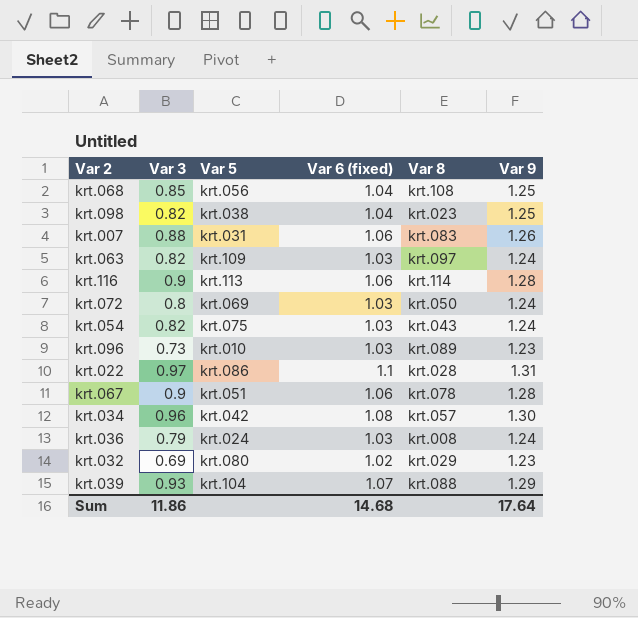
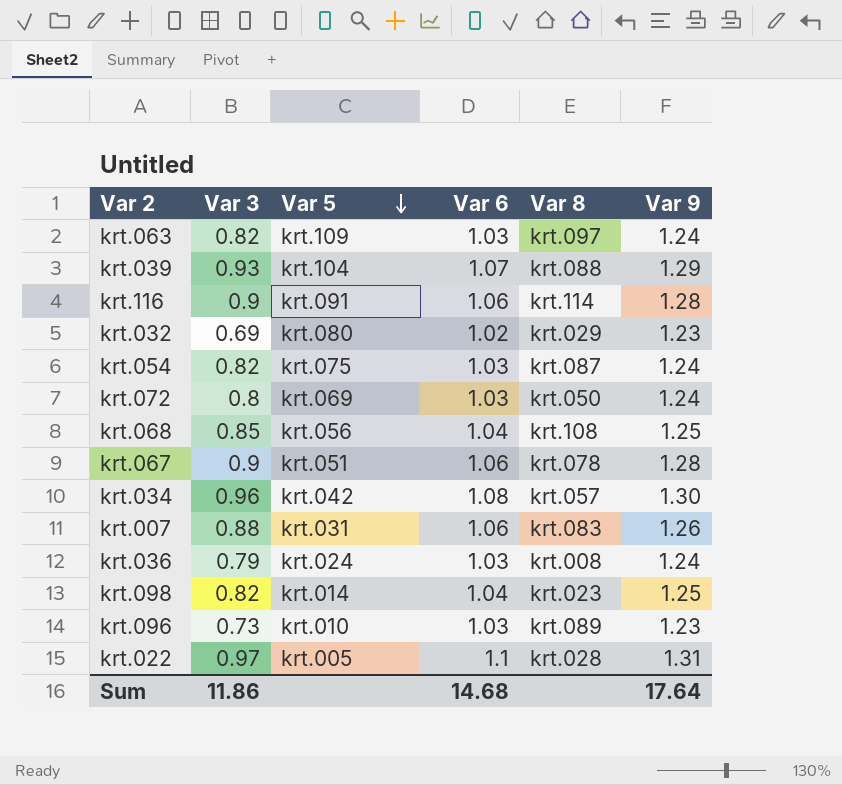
row order: none -> Var 5 descending
column name: Var 6 (fixed) -> Var 6
krt.116 | Var 5: krt.113 -> krt.091
krt.054 | Var 8: krt.043 -> krt.087
krt.098 | Var 5: krt.038 -> krt.014
krt.022 | Var 5: krt.086 -> krt.005

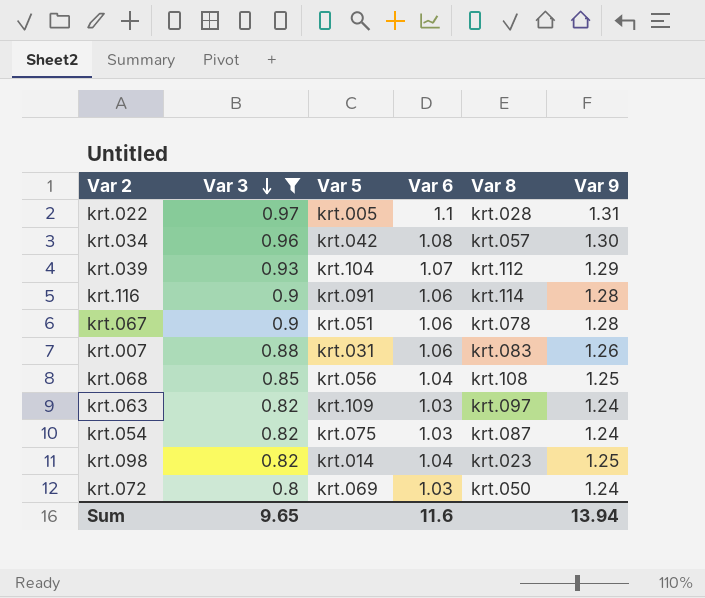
filter: none -> Var 3 >= 0.8
row order: Var 5 descending -> Var 3 descending
krt.039 | Var 8: krt.088 -> krt.112
Sum | Var 3: 11.86 -> 9.65
Sum | Var 6: 14.68 -> 11.6
Sum | Var 9: 17.64 -> 13.94

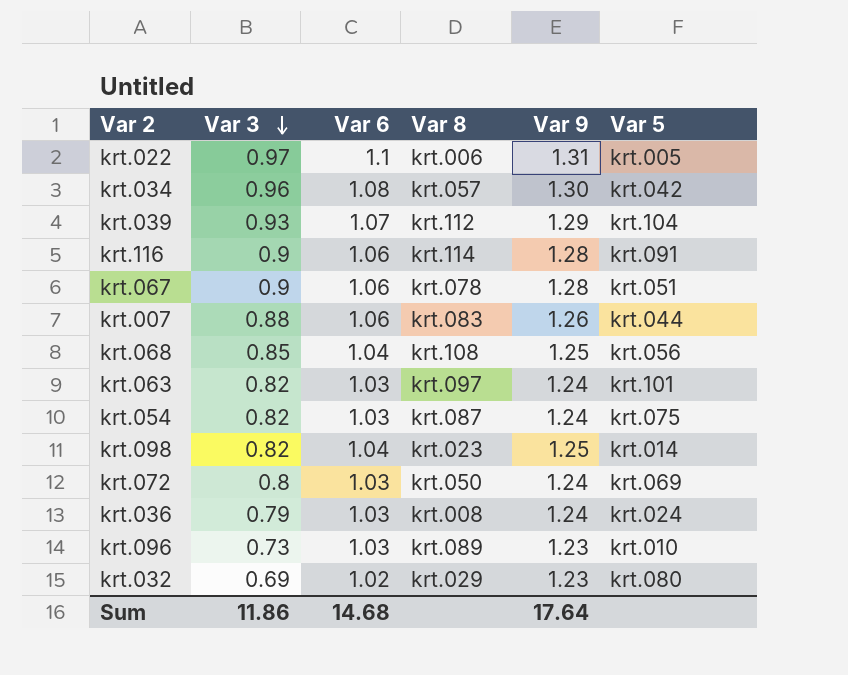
filter: Var 3 >= 0.8 -> none
column Var 5 | position: 3 -> 6
krt.022 | Var 8: krt.028 -> krt.006
krt.007 | Var 5: krt.031 -> krt.044
krt.063 | Var 5: krt.109 -> krt.101
Sum | Var 3: 9.65 -> 11.86
Sum | Var 6: 11.6 -> 14.68
Sum | Var 9: 13.94 -> 17.64

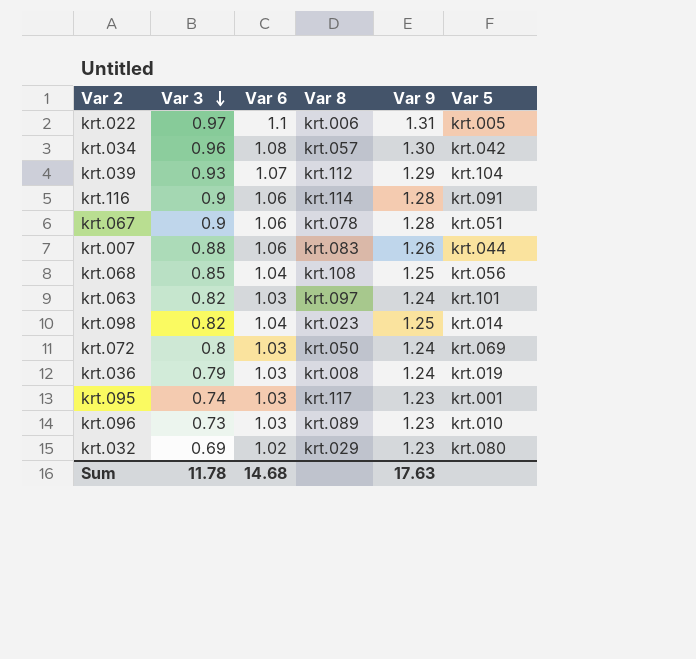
row krt.054: 0.82 | 1.03 | krt.087 | 1.24 | krt.075 -> none
krt.036 | Var 5: krt.024 -> krt.019
row krt.095: none -> 0.74 | 1.03 | krt.117 | 1.23 | krt.001
Sum | Var 3: 11.86 -> 11.78
Sum | Var 9: 17.64 -> 17.63

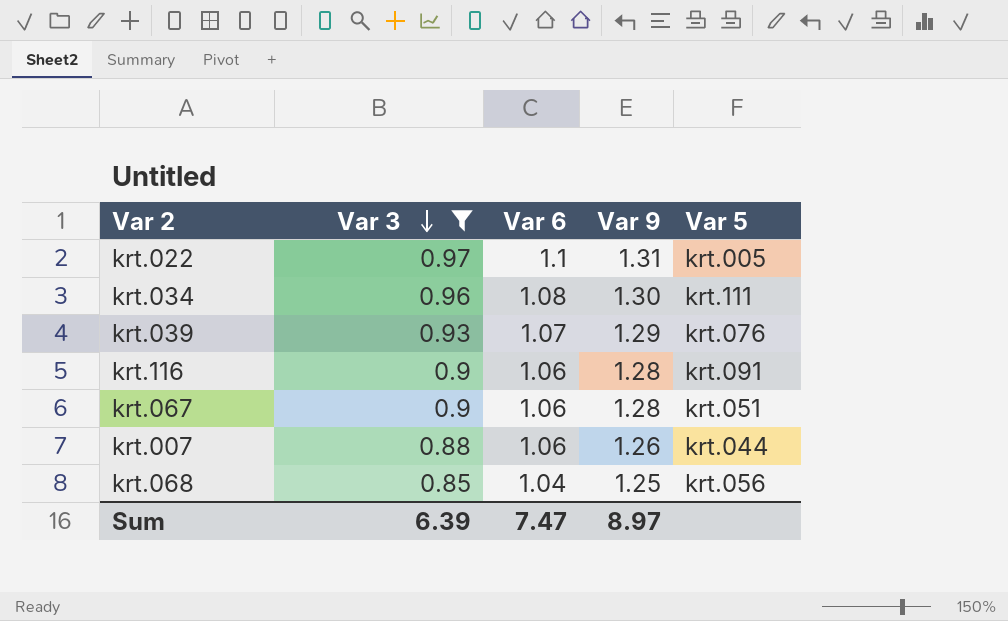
filter: none -> Var 3 >= 0.85
column Var 8 | position: 4 -> none
krt.034 | Var 5: krt.042 -> krt.111
krt.039 | Var 5: krt.104 -> krt.076
Sum | Var 3: 11.78 -> 6.39
Sum | Var 6: 14.68 -> 7.47
Sum | Var 9: 17.63 -> 8.97

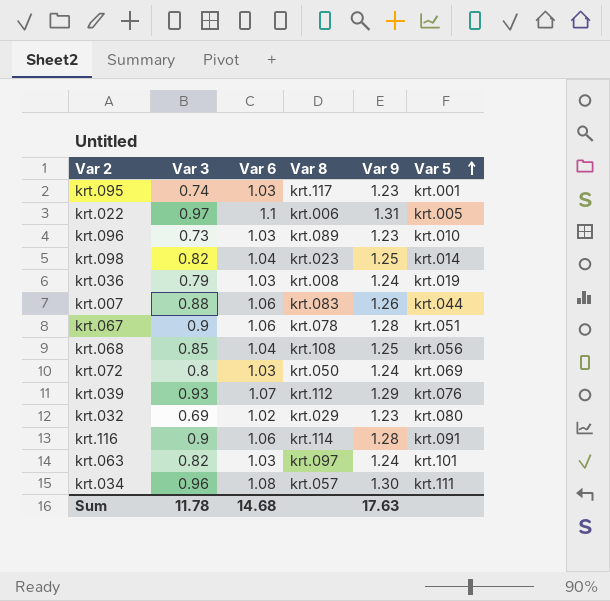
filter: Var 3 >= 0.85 -> none
row order: Var 3 descending -> Var 5 ascending
column Var 8 | position: none -> 4
Sum | Var 3: 6.39 -> 11.78
Sum | Var 6: 7.47 -> 14.68
Sum | Var 9: 8.97 -> 17.63

